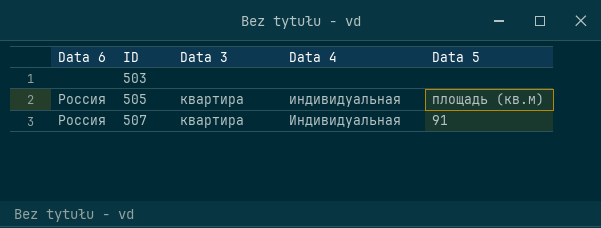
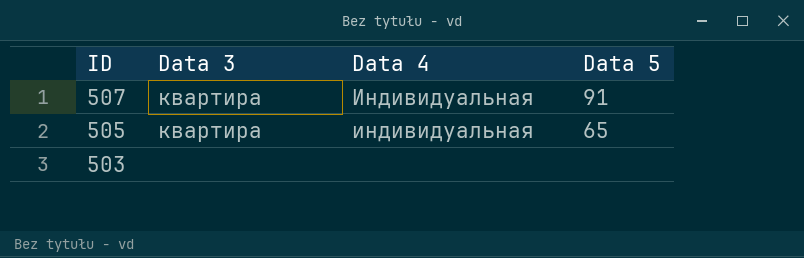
row order: ID ascending -> ID descending
column Data 6 | position: 1 -> none
505 | Data 5: площадь (кв.м) -> 65

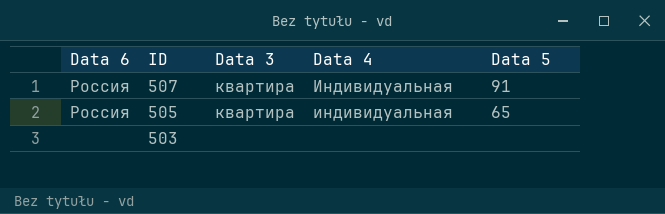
column Data 6 | position: none -> 1

